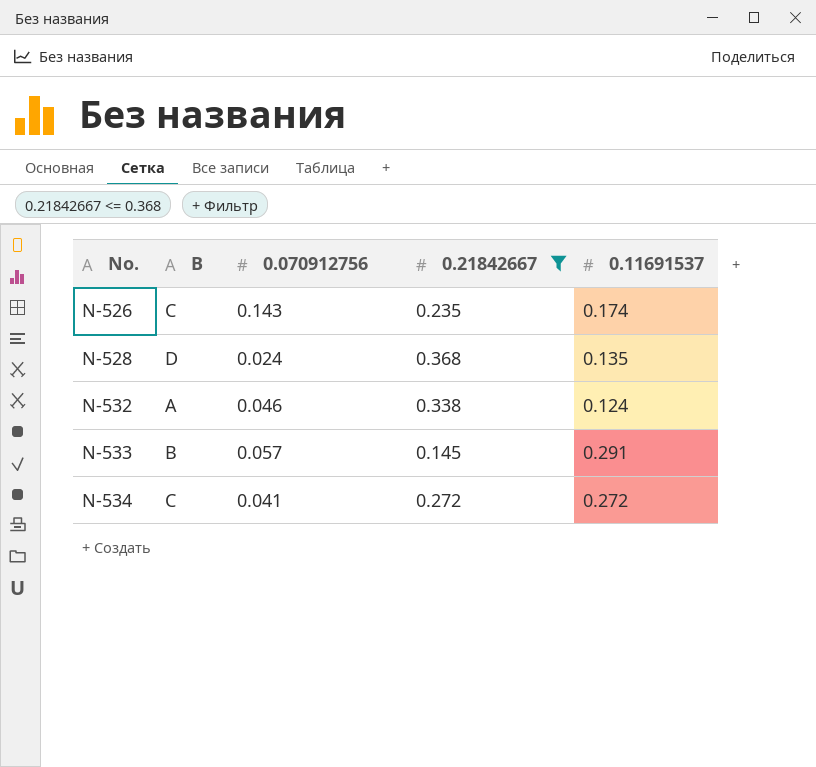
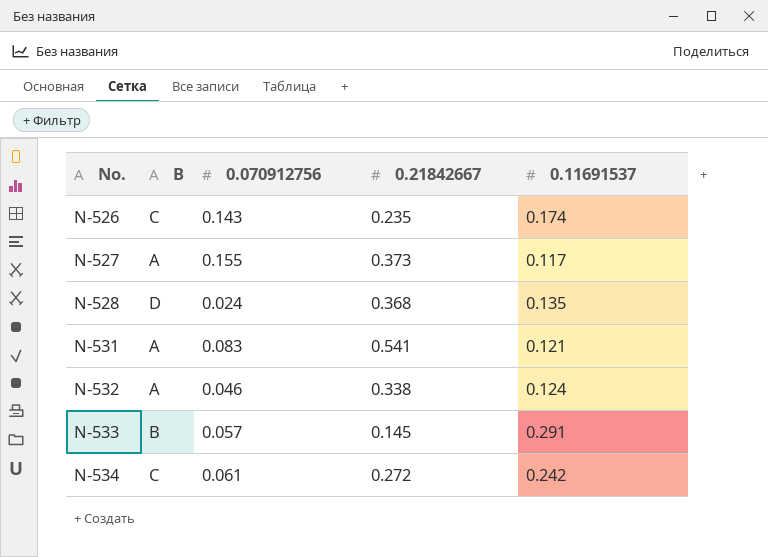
filter: 0.21842667 <= 0.368 -> none
N-534 | 0.070912756: 0.041 -> 0.061
N-534 | 0.11691537: 0.272 -> 0.242

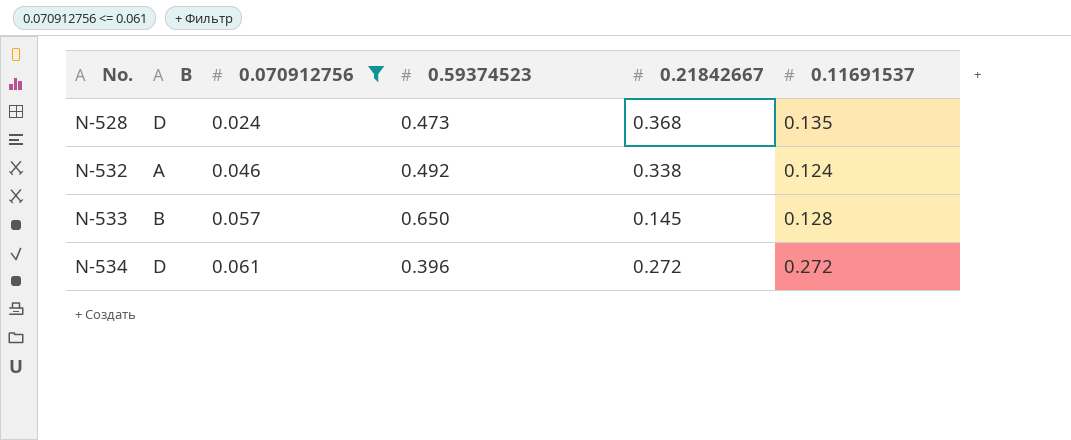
filter: none -> 0.070912756 <= 0.061
column 0.59374523 | position: none -> 4
N-533 | 0.11691537: 0.291 -> 0.128
N-534 | B: C -> D
N-534 | 0.11691537: 0.242 -> 0.272

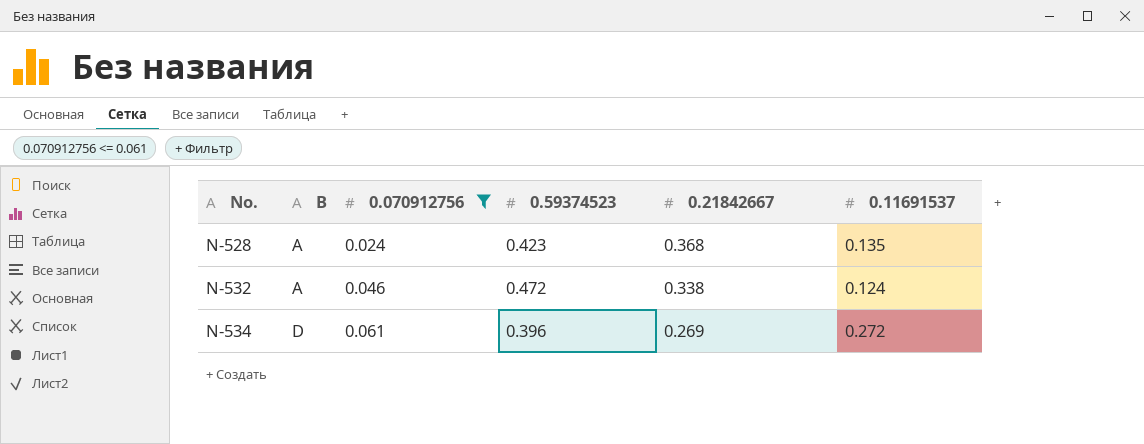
row N-533: B | 0.057 | 0.650 | 0.145 | 0.128 -> none
N-528 | B: D -> A
N-528 | 0.59374523: 0.473 -> 0.423
N-532 | 0.59374523: 0.492 -> 0.472
N-534 | 0.21842667: 0.272 -> 0.269

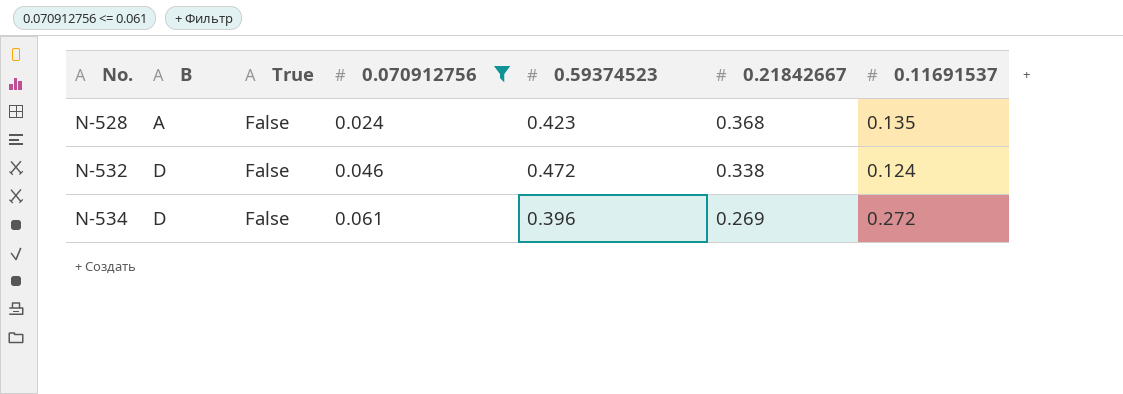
column True | position: none -> 3
N-532 | B: A -> D

